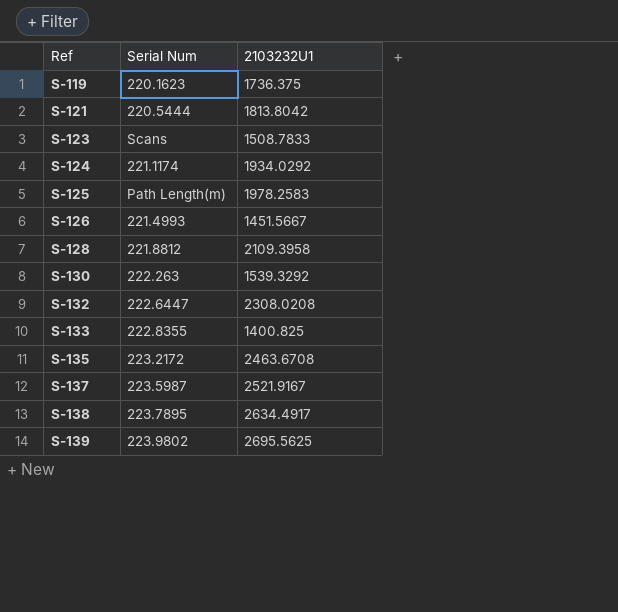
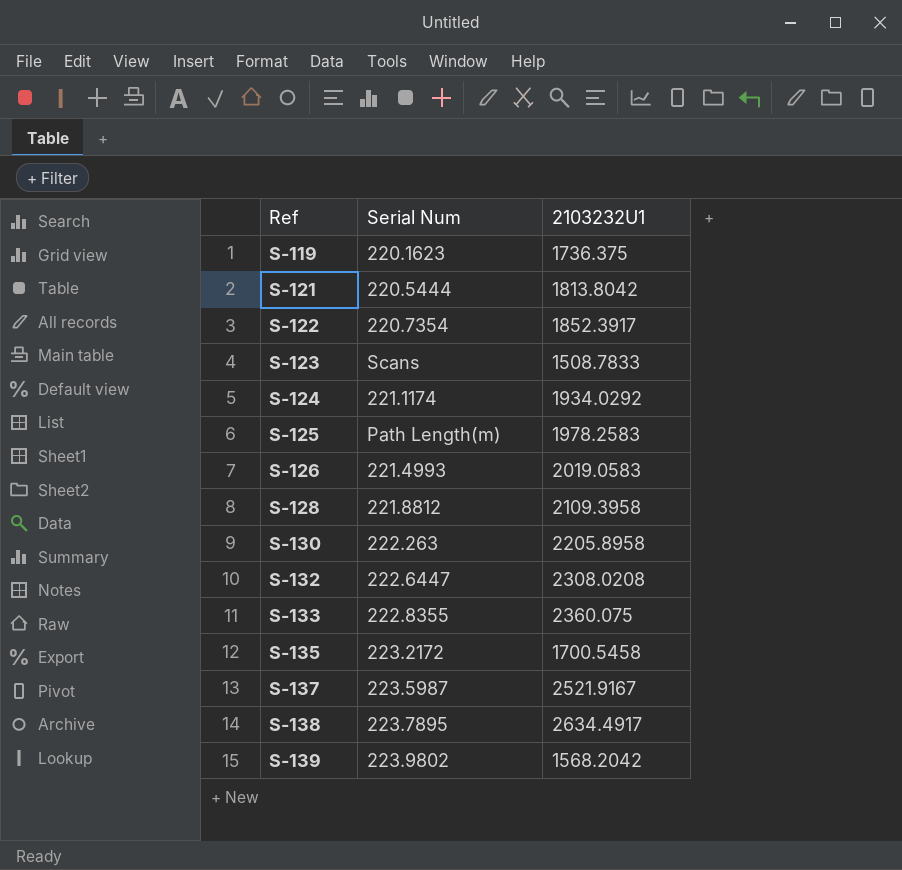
row S-122: none -> 220.7354 | 1852.3917
S-126 | 2103232U1: 1451.5667 -> 2019.0583
S-130 | 2103232U1: 1539.3292 -> 2205.8958
S-133 | 2103232U1: 1400.825 -> 2360.075
S-135 | 2103232U1: 2463.6708 -> 1700.5458
S-139 | 2103232U1: 2695.5625 -> 1568.2042

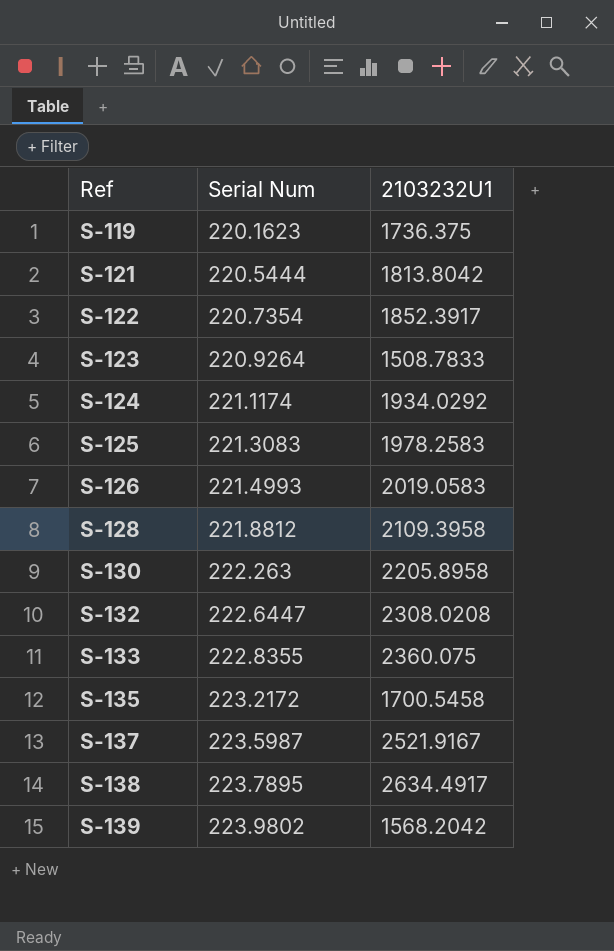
S-123 | Serial Num: Scans -> 220.9264
S-125 | Serial Num: Path Length(m) -> 221.3083

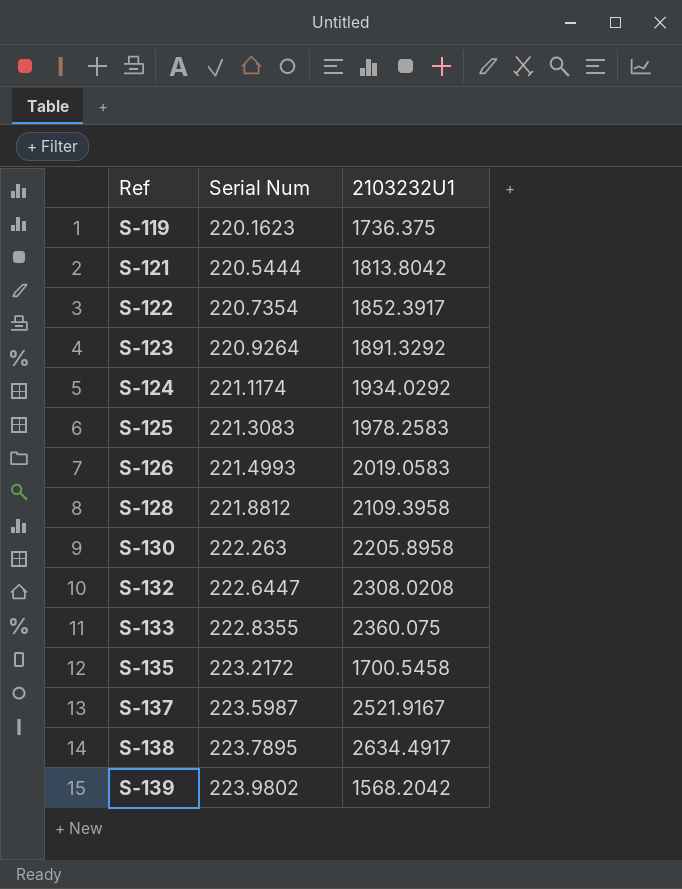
S-123 | 2103232U1: 1508.7833 -> 1891.3292

